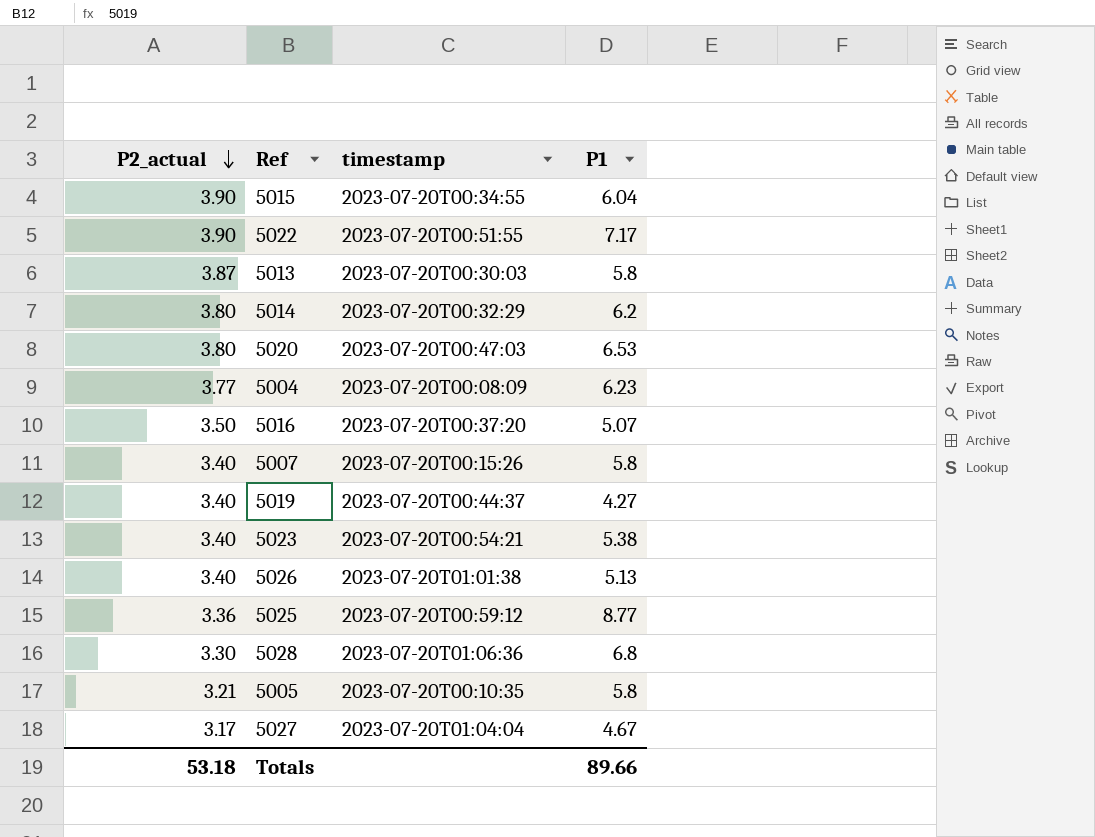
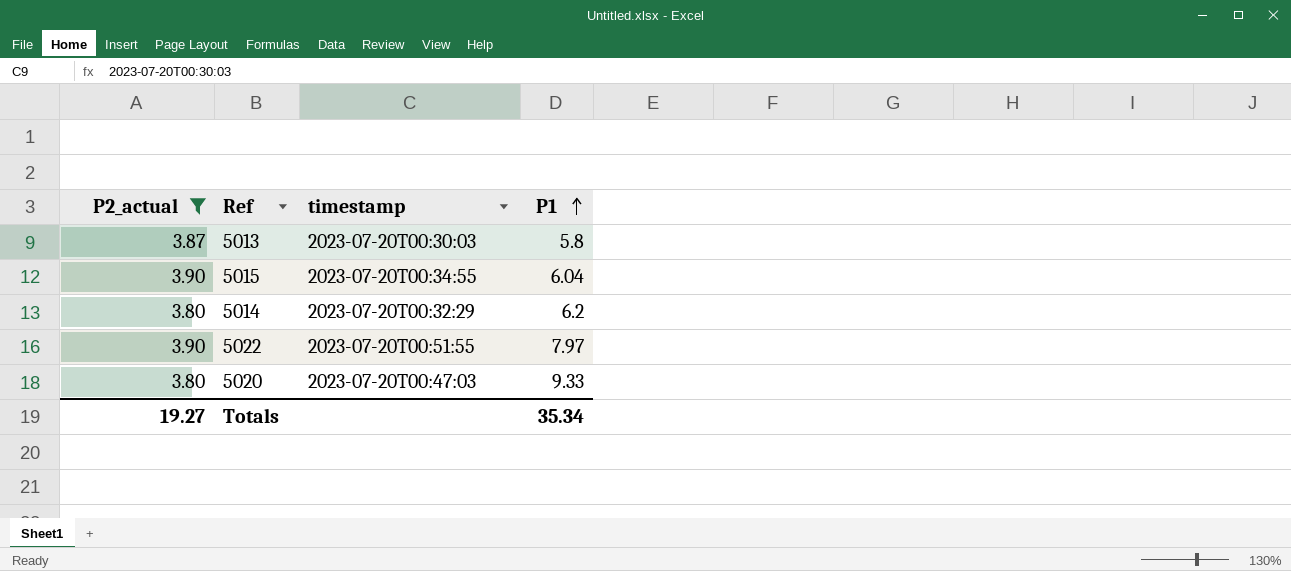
filter: none -> P2_actual >= 3.80
row order: P2_actual descending -> P1 ascending
5022 | P1: 7.17 -> 7.97
5020 | P1: 6.53 -> 9.33
Totals | P2_actual: 53.18 -> 19.27
Totals | P1: 89.66 -> 35.34

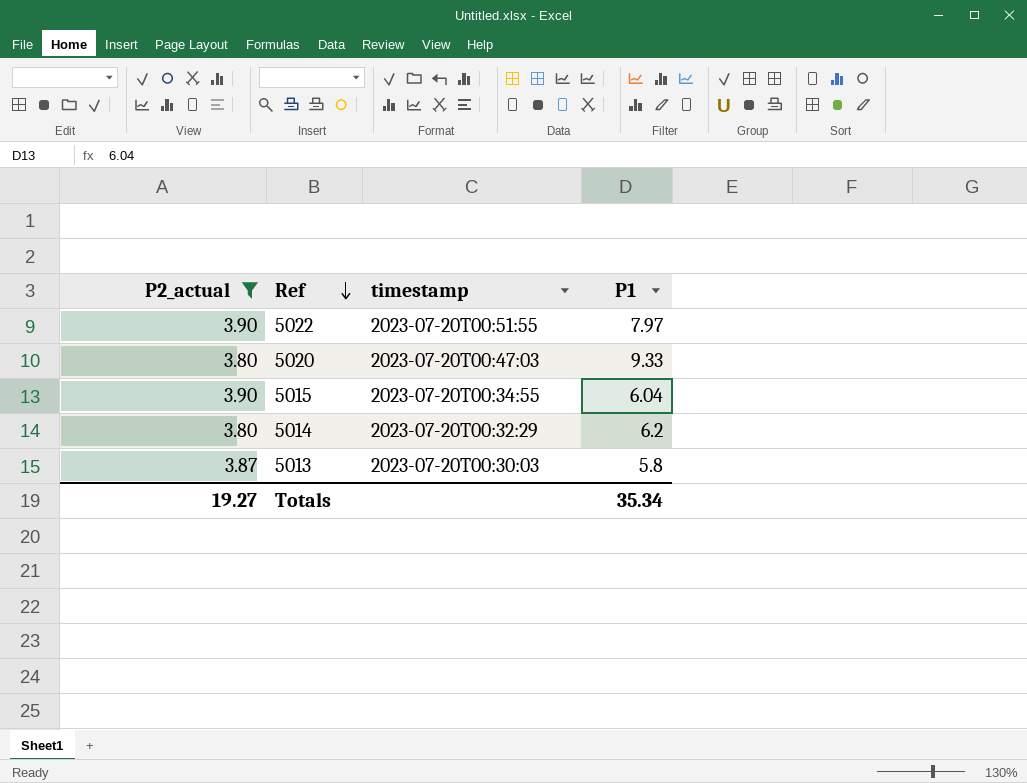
row order: P1 ascending -> Ref descending

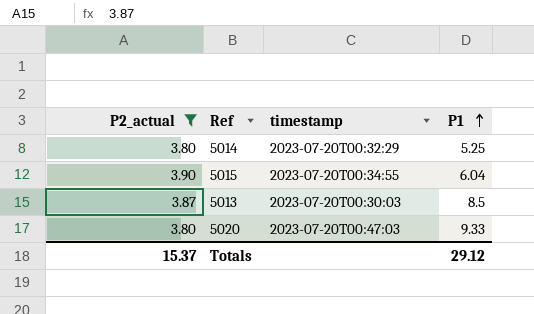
row order: Ref descending -> P1 ascending
row 5022: 3.90 | 2023-07-20T00:51:55 | 7.97 -> none
5014 | P1: 6.2 -> 5.25
5013 | P1: 5.8 -> 8.5
Totals | P2_actual: 19.27 -> 15.37
Totals | P1: 35.34 -> 29.12

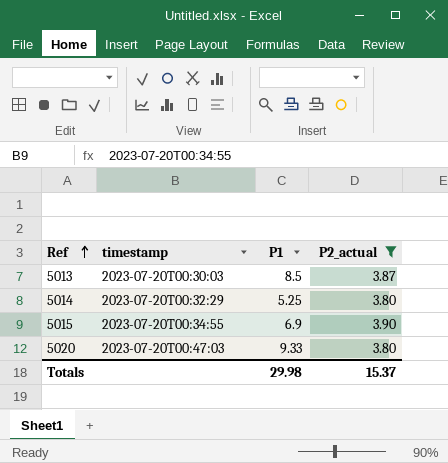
row order: P1 ascending -> Ref ascending
column P2_actual | position: 1 -> 4
5015 | P1: 6.04 -> 6.9
Totals | P1: 29.12 -> 29.98

